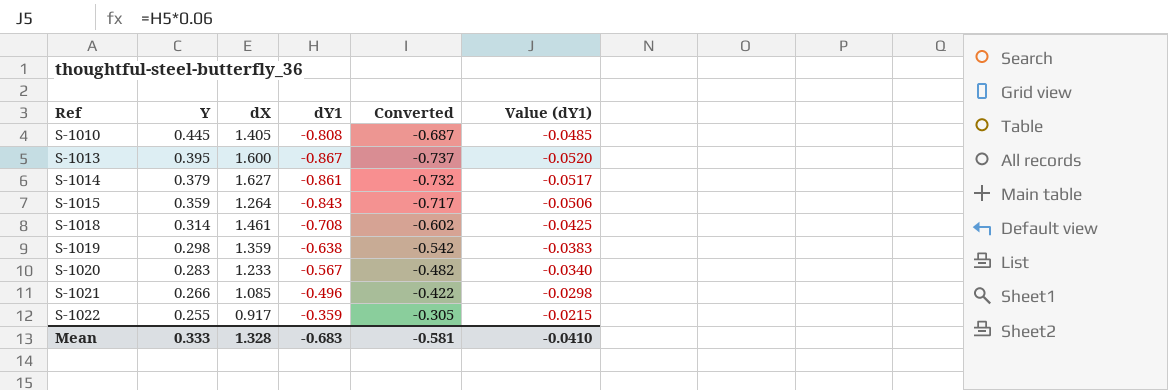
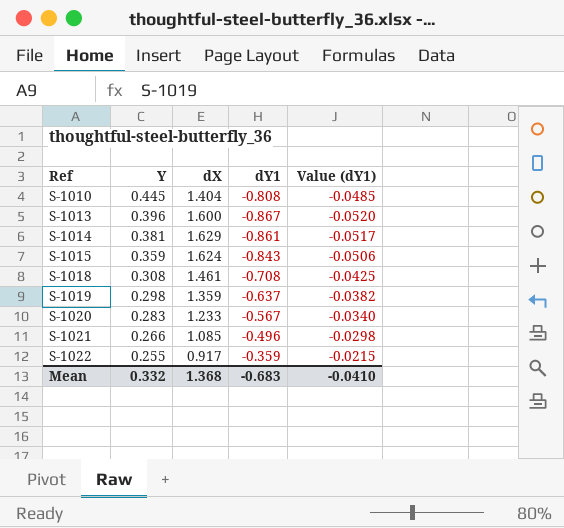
column Converted | formula: [dY1] * 0.85 -> none
S-1010 | dX: 1.405 -> 1.404
S-1013 | Y: 0.395 -> 0.396
S-1014 | Y: 0.379 -> 0.381
S-1014 | dX: 1.627 -> 1.629
S-1015 | dX: 1.264 -> 1.624
S-1018 | Y: 0.314 -> 0.308
S-1019 | dY1: -0.638 -> -0.637
S-1019 | Value (dY1): -0.0383 -> -0.0382
Mean | Y: 0.333 -> 0.332
Mean | dX: 1.328 -> 1.368

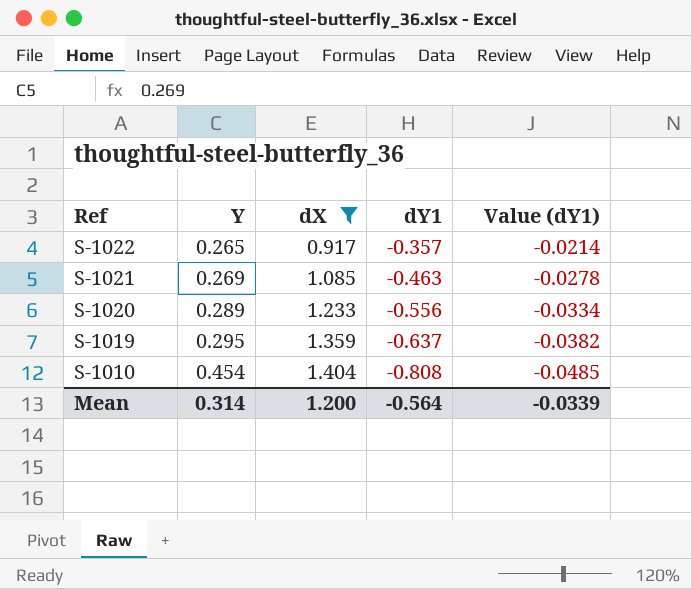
filter: none -> dX <= 1.404
row order: Ref ascending -> Ref descending
S-1022 | Y: 0.255 -> 0.265
S-1022 | dY1: -0.359 -> -0.357
S-1022 | Value (dY1): -0.0215 -> -0.0214
S-1021 | Y: 0.266 -> 0.269
S-1021 | dY1: -0.496 -> -0.463
S-1021 | Value (dY1): -0.0298 -> -0.0278
S-1020 | Y: 0.283 -> 0.289
S-1020 | dY1: -0.567 -> -0.556
S-1020 | Value (dY1): -0.0340 -> -0.0334
S-1019 | Y: 0.298 -> 0.295
S-1010 | Y: 0.445 -> 0.454
Mean | Y: 0.332 -> 0.314
Mean | dX: 1.368 -> 1.200
Mean | dY1: -0.683 -> -0.564
Mean | Value (dY1): -0.0410 -> -0.0339

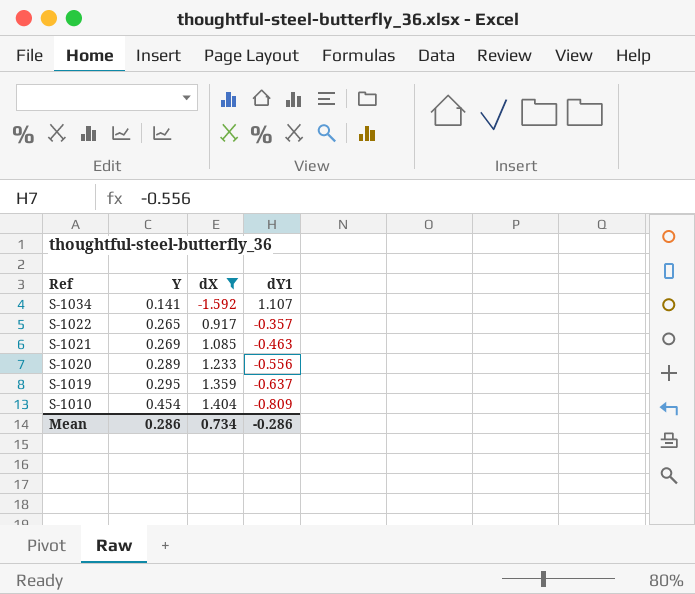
column Value (dY1) | formula: [dY1] * 0.06 -> none
row S-1034: none -> 0.141 | -1.592 | 1.107
S-1010 | dY1: -0.808 -> -0.809
Mean | Y: 0.314 -> 0.286
Mean | dX: 1.200 -> 0.734
Mean | dY1: -0.564 -> -0.286

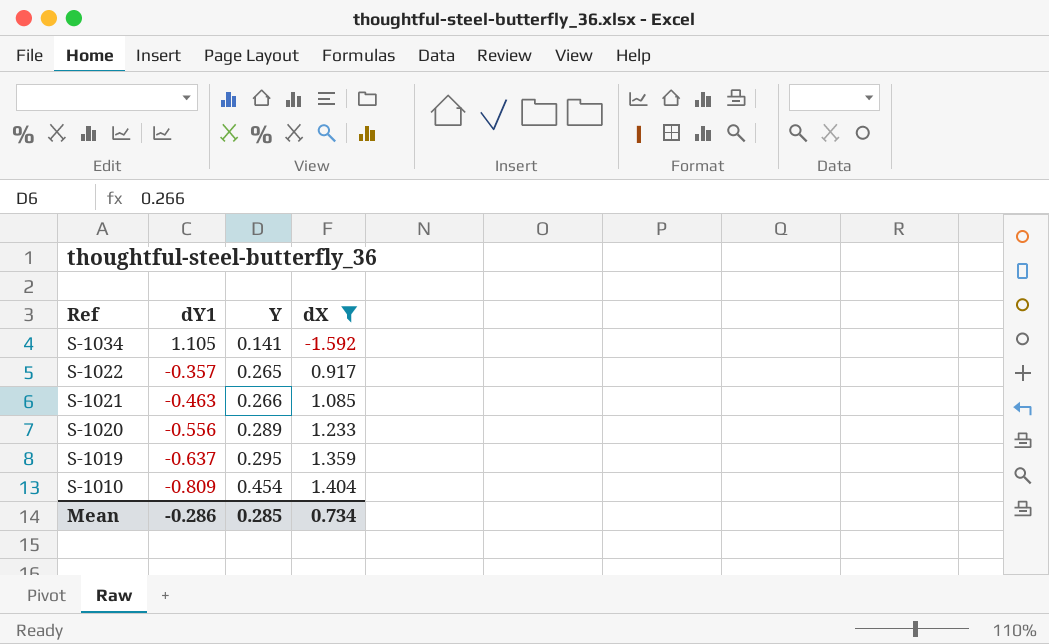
column dY1 | position: 4 -> 2
S-1034 | dY1: 1.107 -> 1.105
S-1021 | Y: 0.269 -> 0.266
Mean | Y: 0.286 -> 0.285

